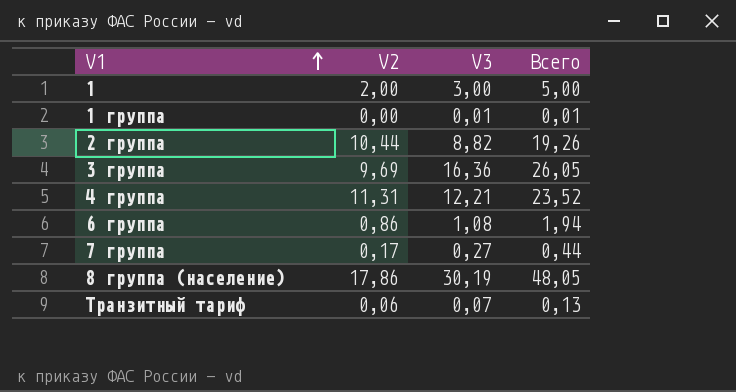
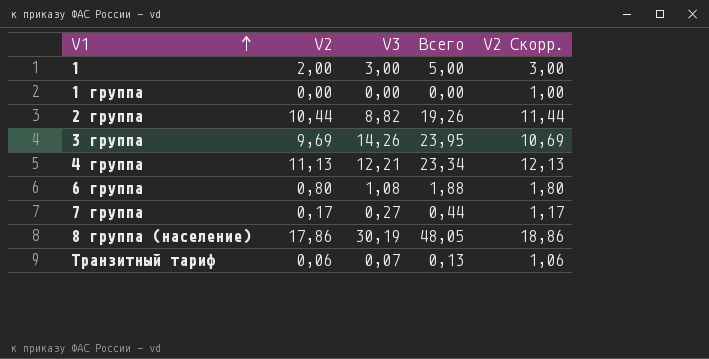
column V2 Скорр. | formula: none -> [V2] + 1
1 группа | V3: 0,01 -> 0,00
1 группа | Всего: 0,01 -> 0,00
3 группа | V3: 16,36 -> 14,26
3 группа | Всего: 26,05 -> 23,95
4 группа | V2: 11,31 -> 11,13
4 группа | Всего: 23,52 -> 23,34
6 группа | V2: 0,86 -> 0,80
6 группа | Всего: 1,94 -> 1,88

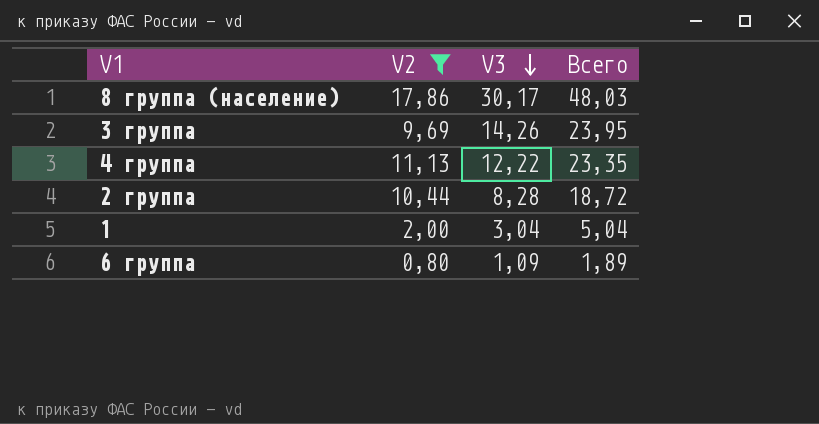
filter: none -> V2 >= 0,80
row order: V1 ascending -> V3 descending
column V2 Скорр. | formula: [V2] + 1 -> none
8 группа (население) | V3: 30,19 -> 30,17
8 группа (население) | Всего: 48,05 -> 48,03
4 группа | V3: 12,21 -> 12,22
4 группа | Всего: 23,34 -> 23,35
2 группа | V3: 8,82 -> 8,28
2 группа | Всего: 19,26 -> 18,72
1 | V3: 3,00 -> 3,04
1 | Всего: 5,00 -> 5,04
6 группа | V3: 1,08 -> 1,09
6 группа | Всего: 1,88 -> 1,89

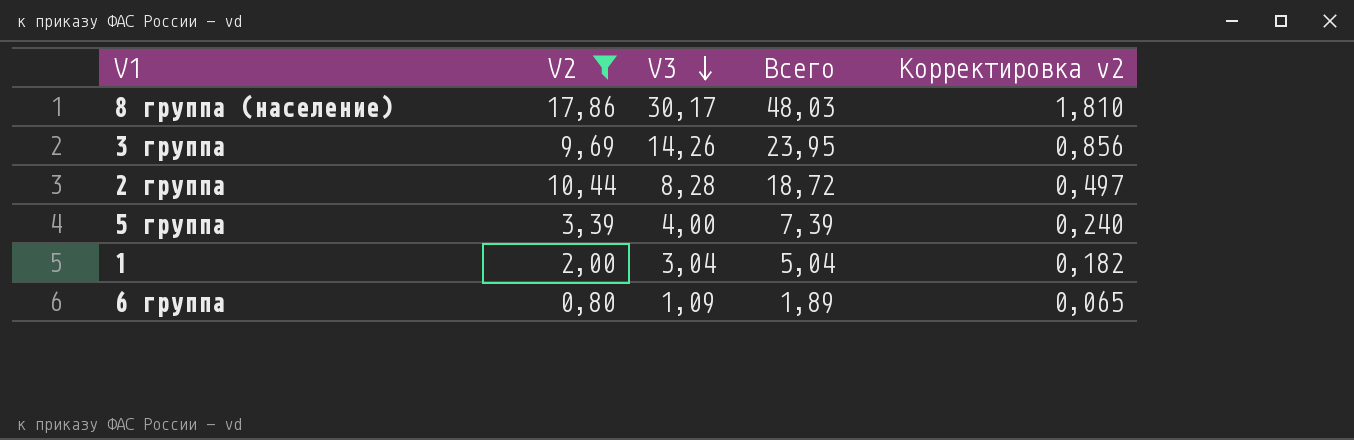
column Корректировка v2 | formula: none -> [V3] * 0,06
row 4 группа: 11,13 | 12,22 | 23,35 -> none
row 5 группа: none -> 3,39 | 4,00 | 7,39 | 0,240

